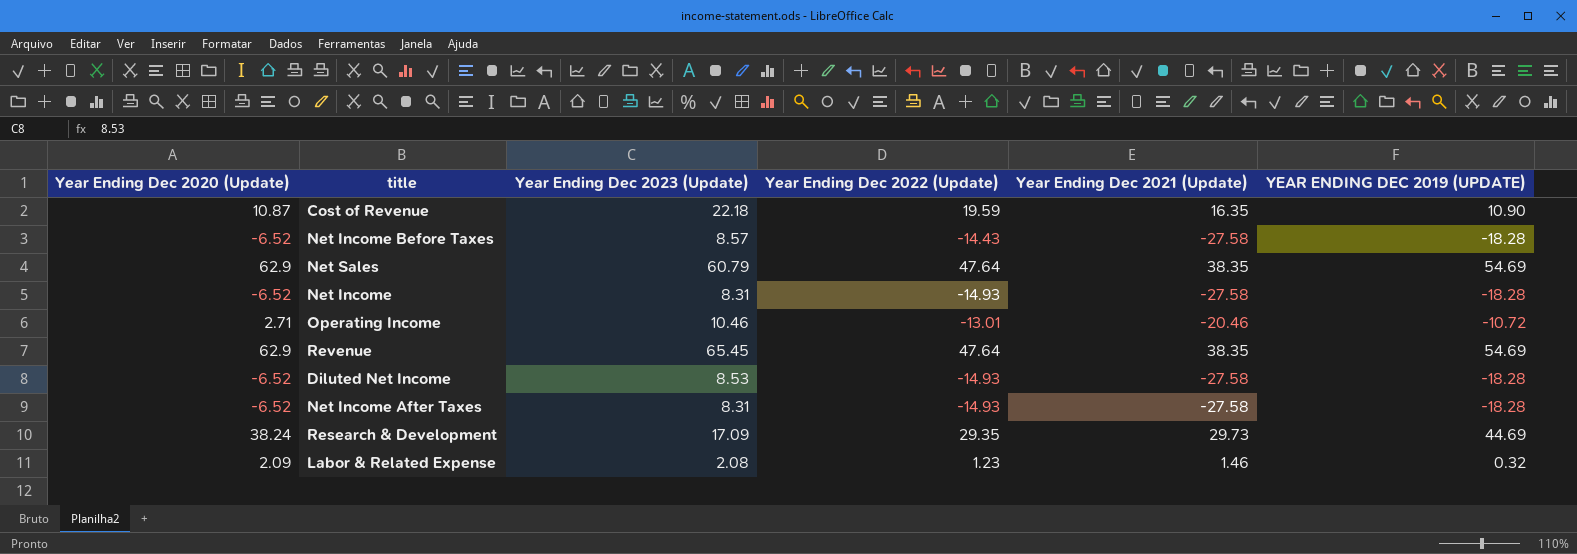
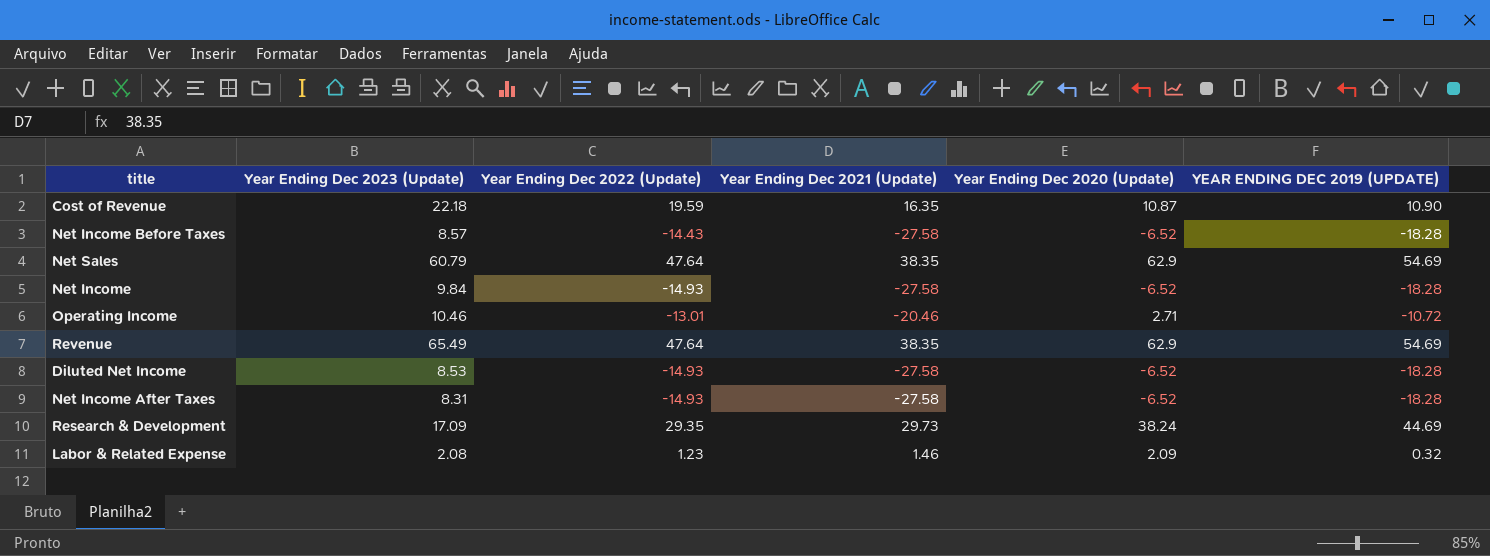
column Year Ending Dec 2020 (Update) | position: 1 -> 5
Net Income | Year Ending Dec 2023 (Update): 8.31 -> 9.84
Revenue | Year Ending Dec 2023 (Update): 65.45 -> 65.49

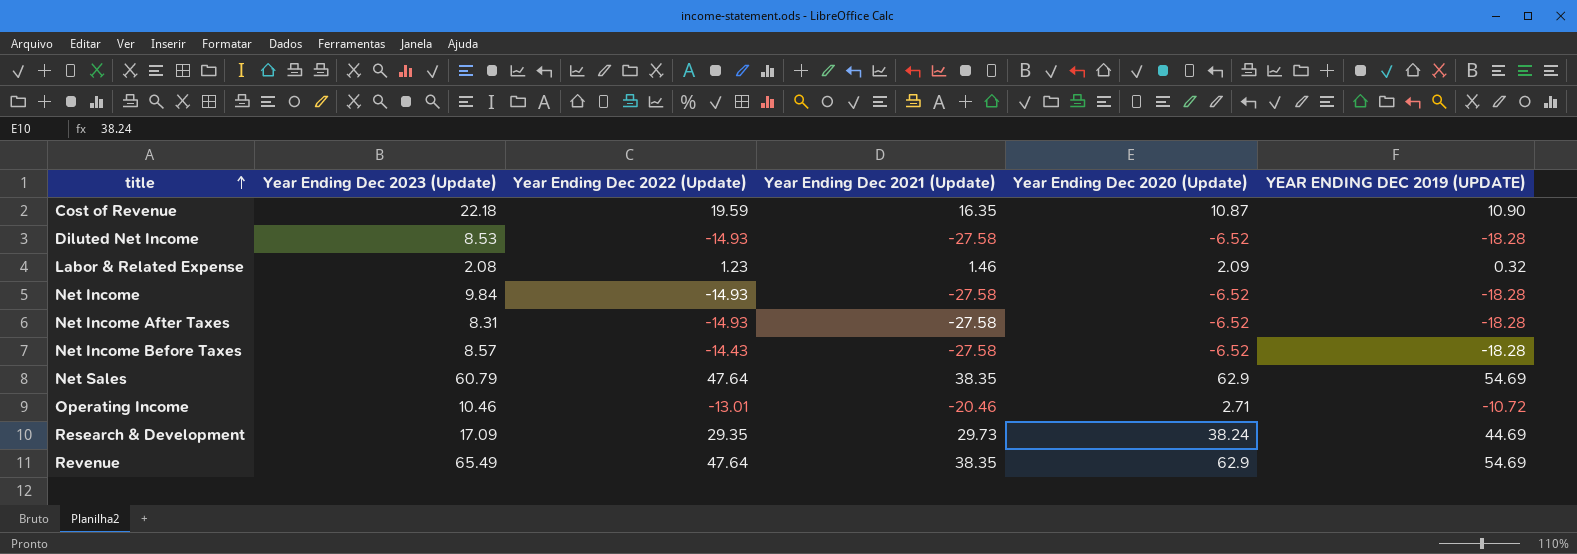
row order: none -> title ascending

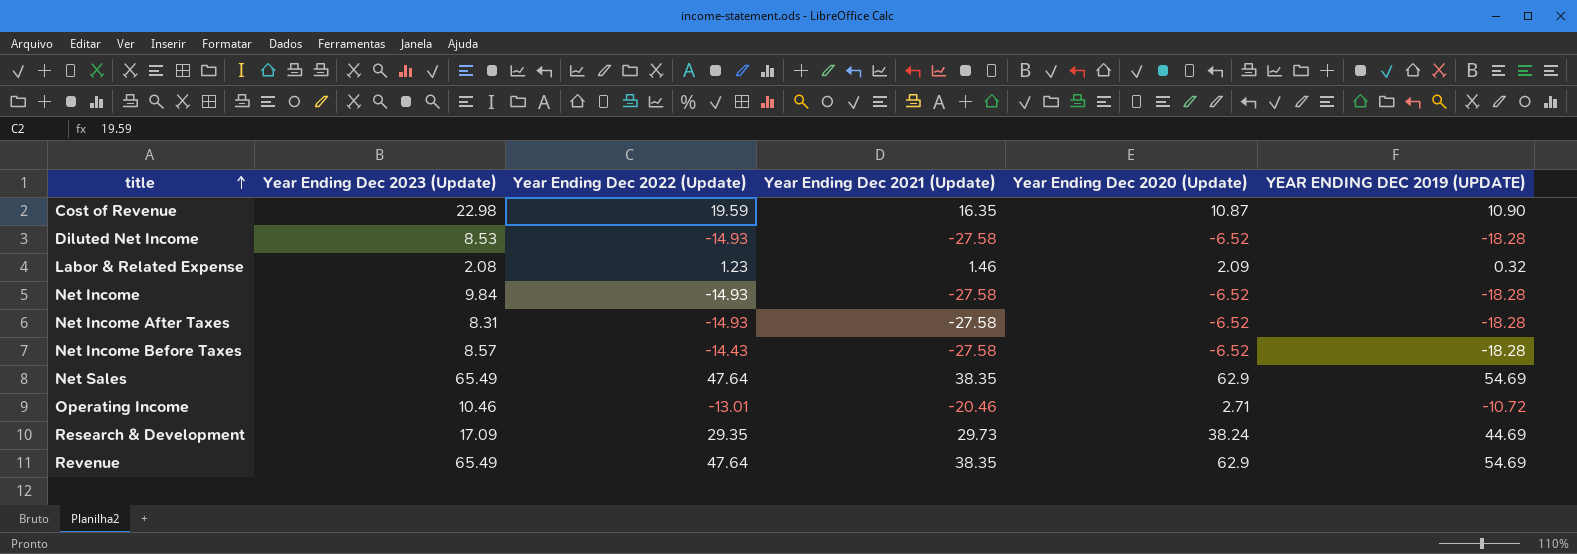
Cost of Revenue | Year Ending Dec 2023 (Update): 22.18 -> 22.98
Net Sales | Year Ending Dec 2023 (Update): 60.79 -> 65.49

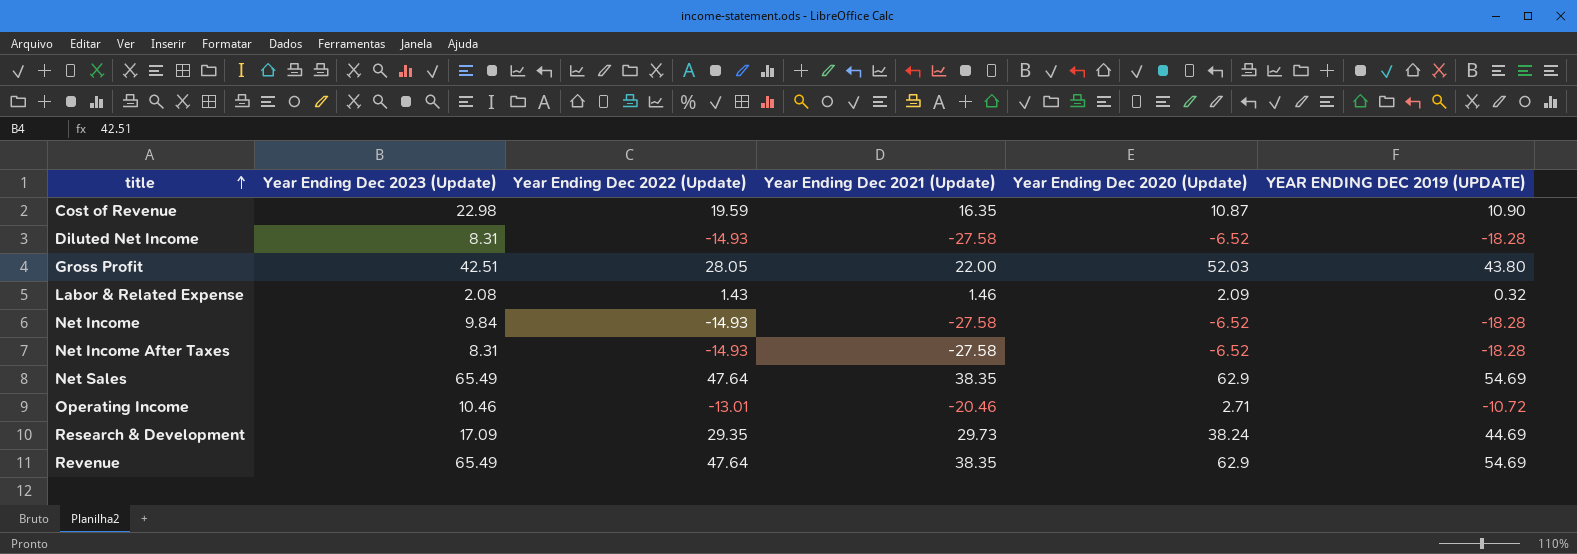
row Net Income Before Taxes: 8.57 | -14.43 | -27.58 | -6.52 | -18.28 -> none
Diluted Net Income | Year Ending Dec 2023 (Update): 8.53 -> 8.31
row Gross Profit: none -> 42.51 | 28.05 | 22.00 | 52.03 | 43.80
Labor & Related Expense | Year Ending Dec 2022 (Update): 1.23 -> 1.43

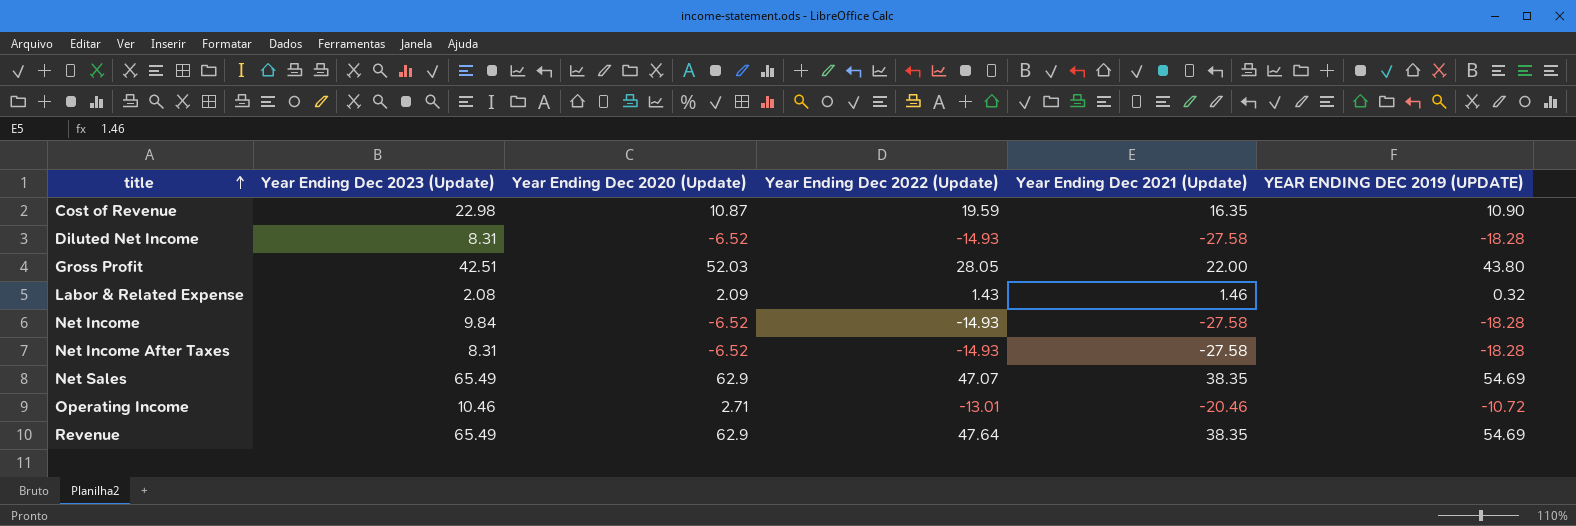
column Year Ending Dec 2020 (Update) | position: 5 -> 3
row Research & Development: 17.09 | 29.35 | 29.73 | 38.24 | 44.69 -> none
Net Sales | Year Ending Dec 2022 (Update): 47.64 -> 47.07

